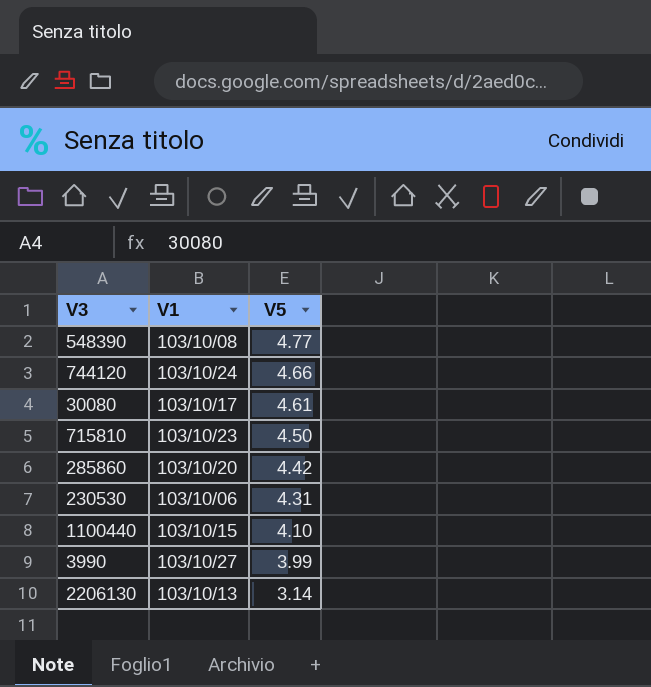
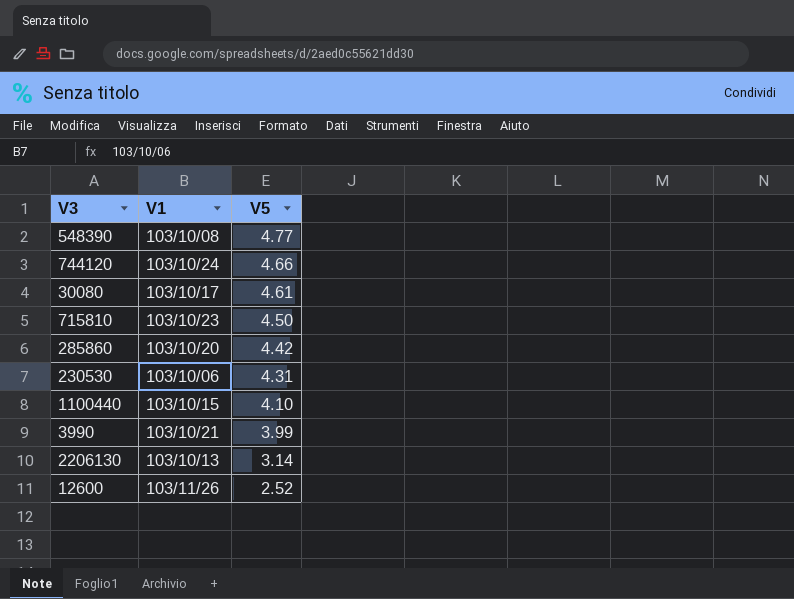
3990 | V1: 103/10/27 -> 103/10/21
row 12600: none -> 103/11/26 | 2.52

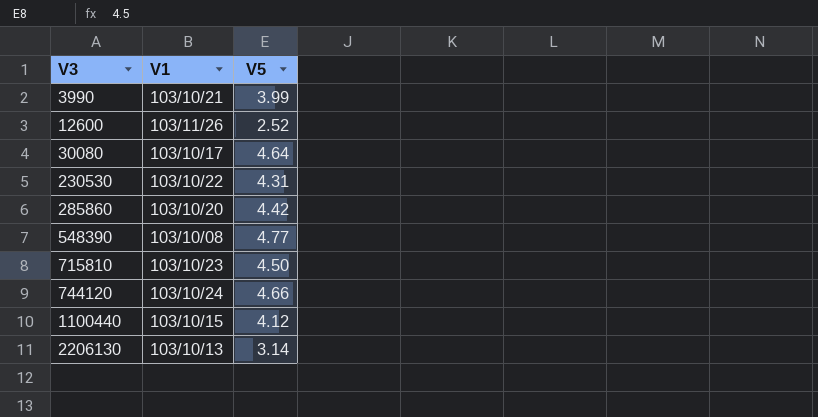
row order: V5 descending -> V3 ascending
30080 | V5: 4.61 -> 4.64
230530 | V1: 103/10/06 -> 103/10/22
1100440 | V5: 4.10 -> 4.12

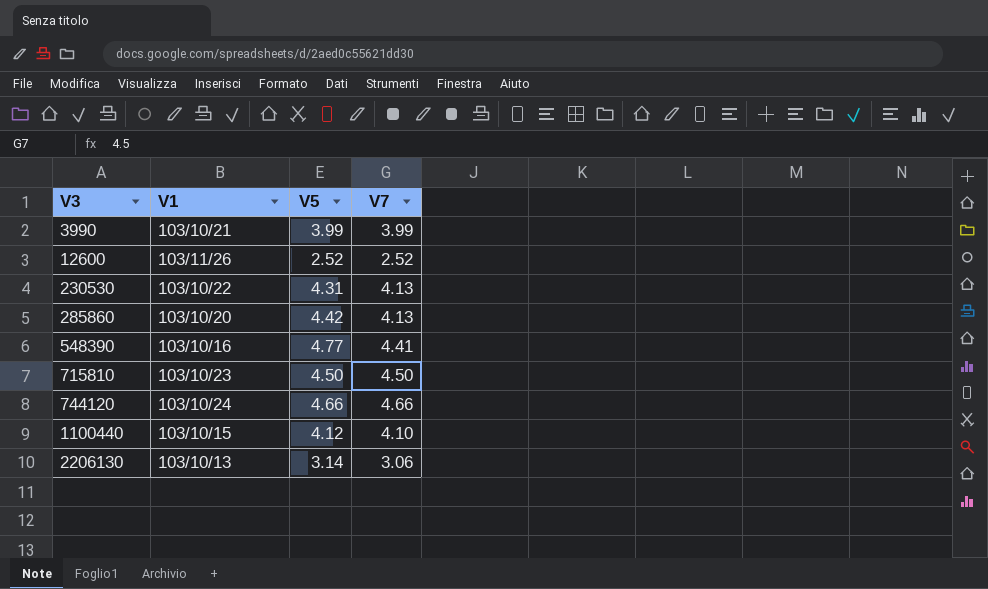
column V7 | position: none -> 4
row 30080: 103/10/17 | 4.64 -> none
548390 | V1: 103/10/08 -> 103/10/16

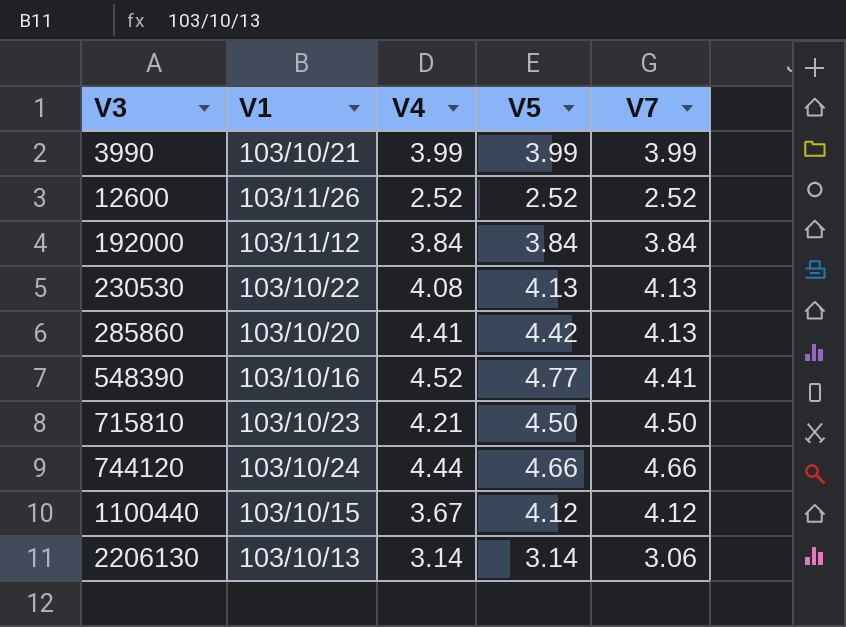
column V4 | position: none -> 3
row 192000: none -> 103/11/12 | 3.84 | 3.84 | 3.84
230530 | V5: 4.31 -> 4.13
1100440 | V7: 4.10 -> 4.12

